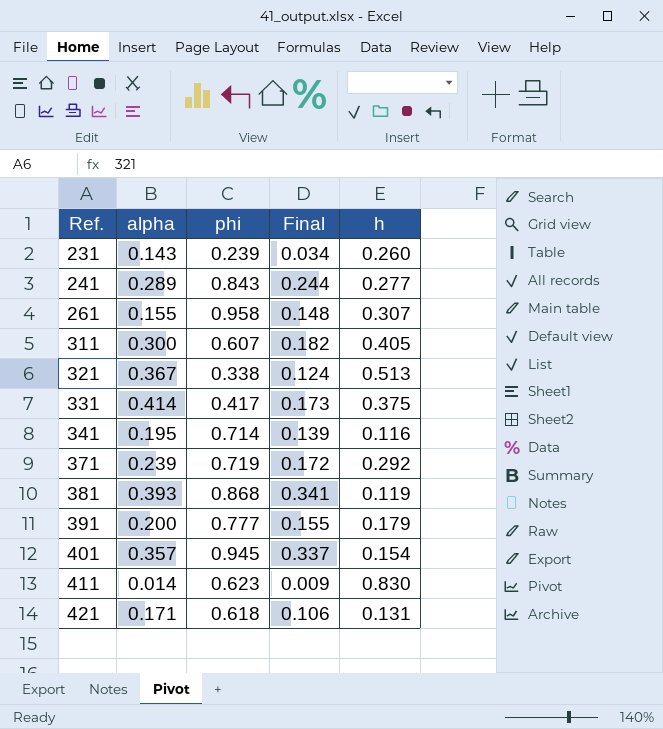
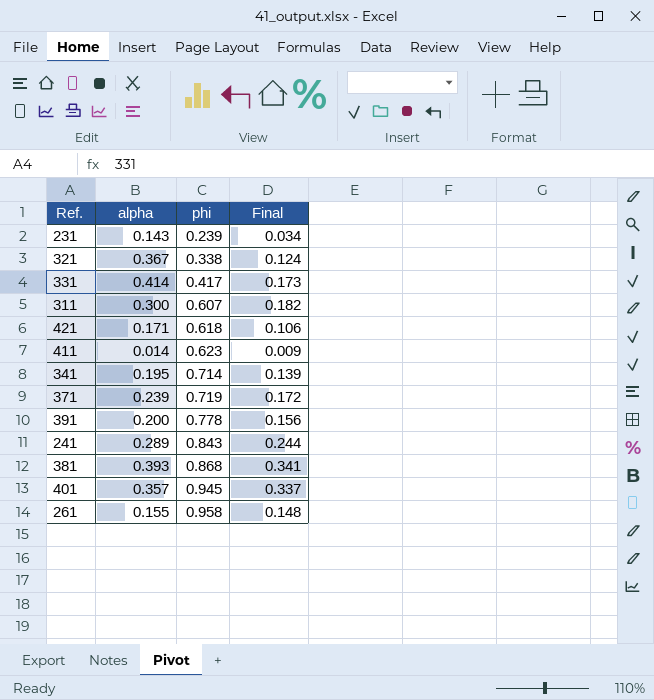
row order: Ref. ascending -> phi ascending
column h | position: 5 -> none
391 | phi: 0.777 -> 0.778
391 | Final: 0.155 -> 0.156

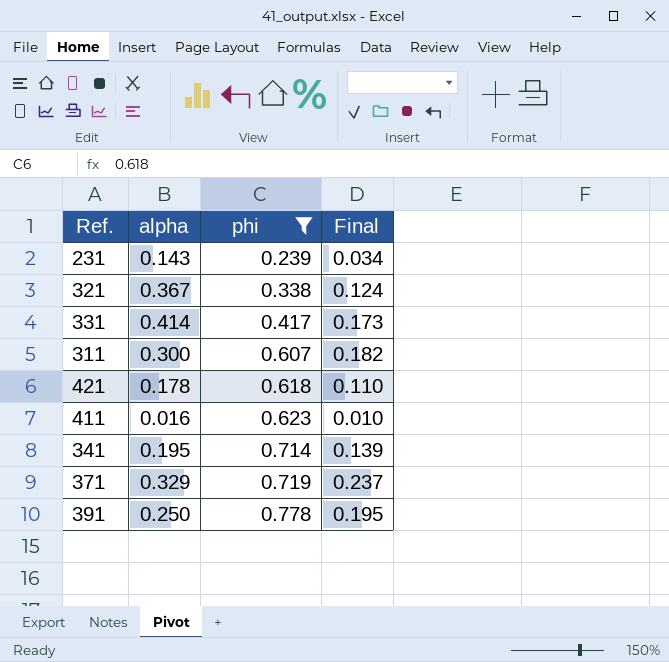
filter: none -> phi <= 0.778
421 | alpha: 0.171 -> 0.178
421 | Final: 0.106 -> 0.110
411 | alpha: 0.014 -> 0.016
411 | Final: 0.009 -> 0.010
371 | alpha: 0.239 -> 0.329
371 | Final: 0.172 -> 0.237
391 | alpha: 0.200 -> 0.250
391 | Final: 0.156 -> 0.195

